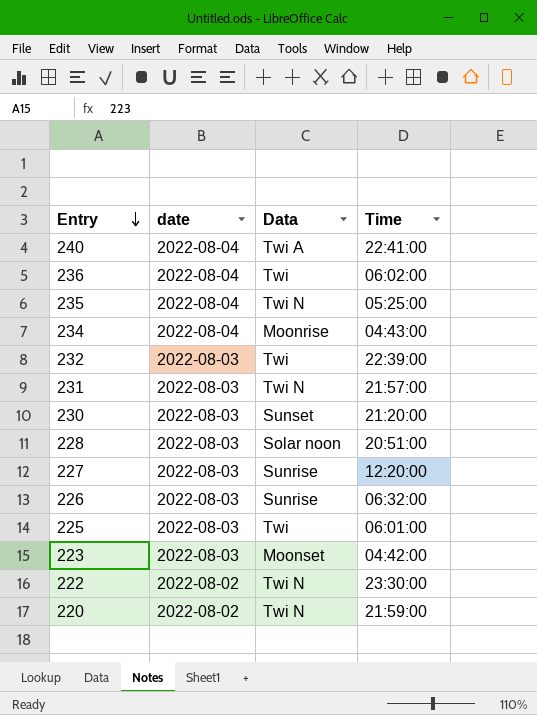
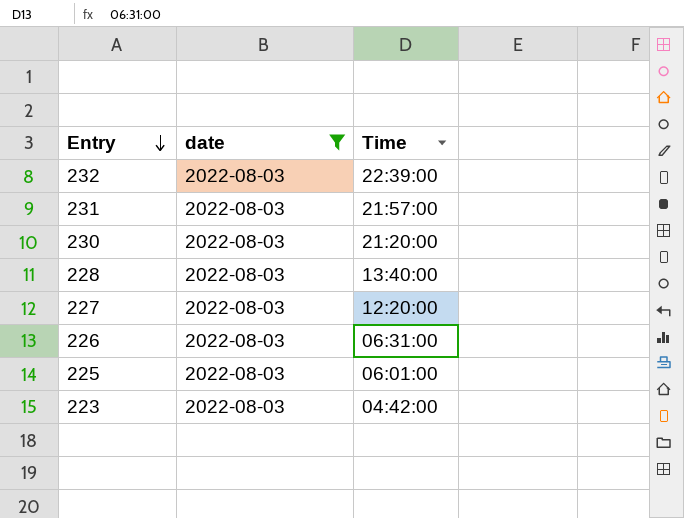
filter: none -> date = 2022-08-03
column Data | position: 3 -> none
228 | Time: 20:51:00 -> 13:40:00
226 | Time: 06:32:00 -> 06:31:00

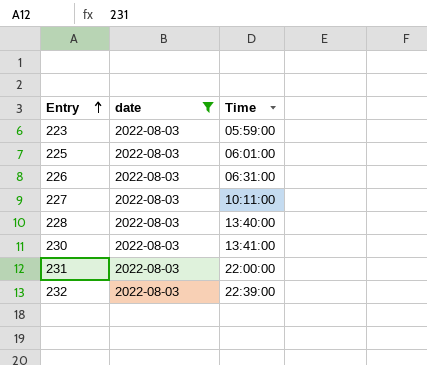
row order: Entry descending -> Entry ascending
223 | Time: 04:42:00 -> 05:59:00
227 | Time: 12:20:00 -> 10:11:00
230 | Time: 21:20:00 -> 13:41:00
231 | Time: 21:57:00 -> 22:00:00

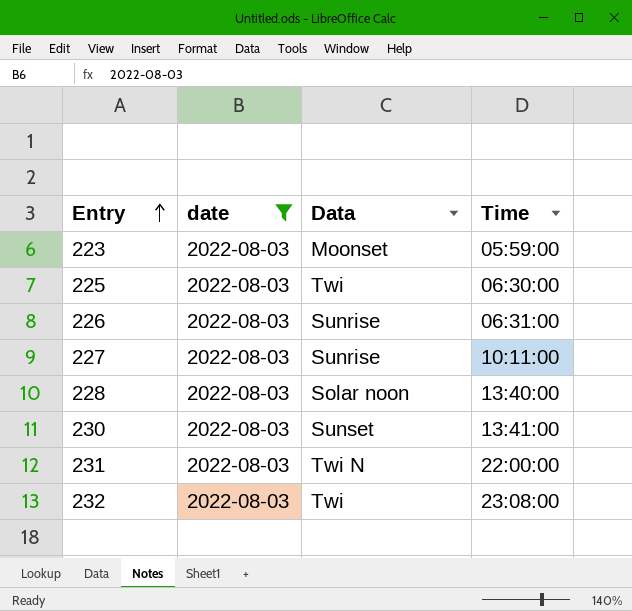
column Data | position: none -> 3
225 | Time: 06:01:00 -> 06:30:00
232 | Time: 22:39:00 -> 23:08:00

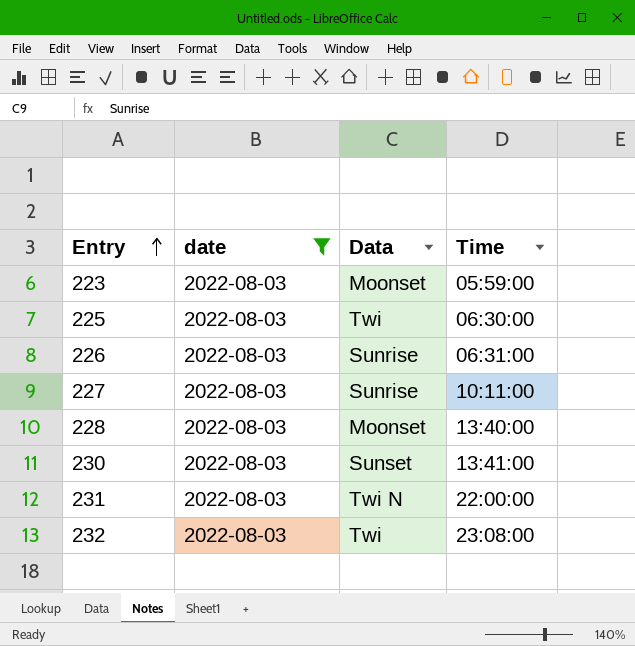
228 | Data: Solar noon -> Moonset

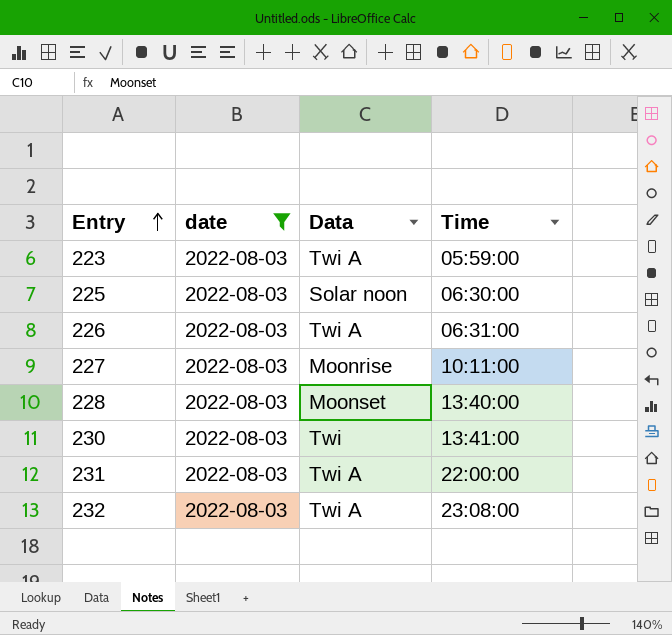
223 | Data: Moonset -> Twi A
225 | Data: Twi -> Solar noon
226 | Data: Sunrise -> Twi A
227 | Data: Sunrise -> Moonrise
230 | Data: Sunset -> Twi
231 | Data: Twi N -> Twi A
232 | Data: Twi -> Twi A

